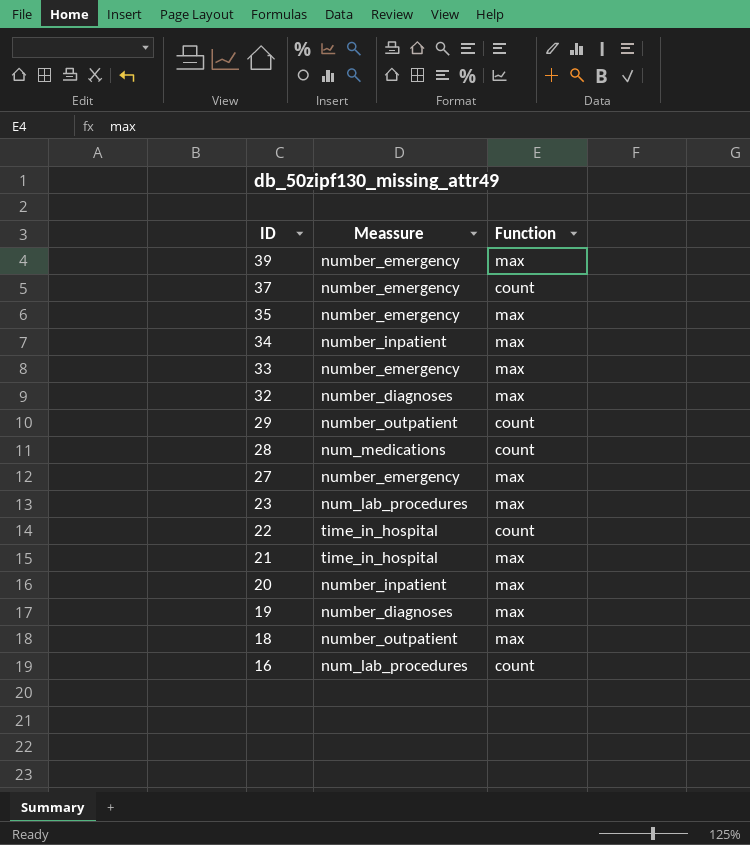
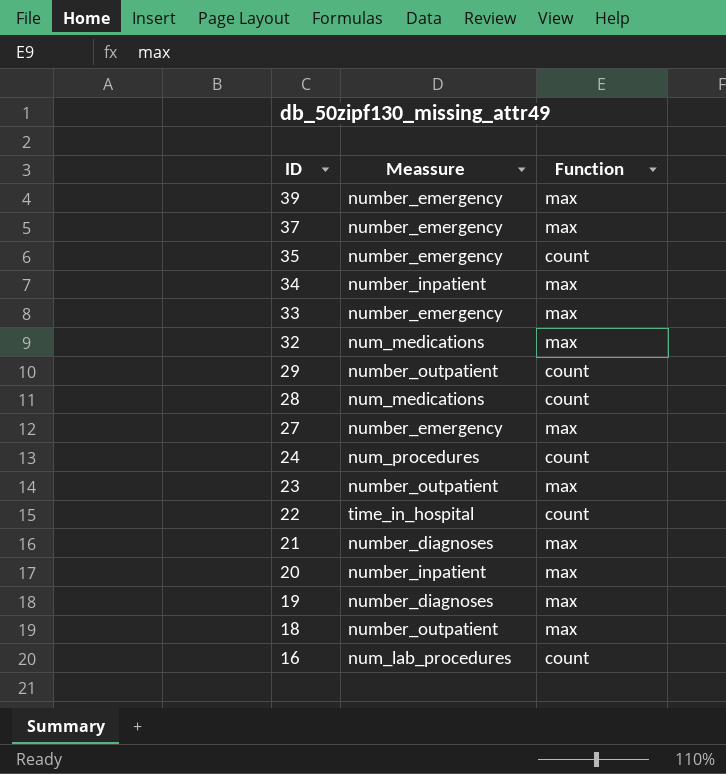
37 | Function: count -> max
35 | Function: max -> count
32 | Meassure: number_diagnoses -> num_medications
row 24: none -> num_procedures | count
23 | Meassure: num_lab_procedures -> number_outpatient
21 | Meassure: time_in_hospital -> number_diagnoses

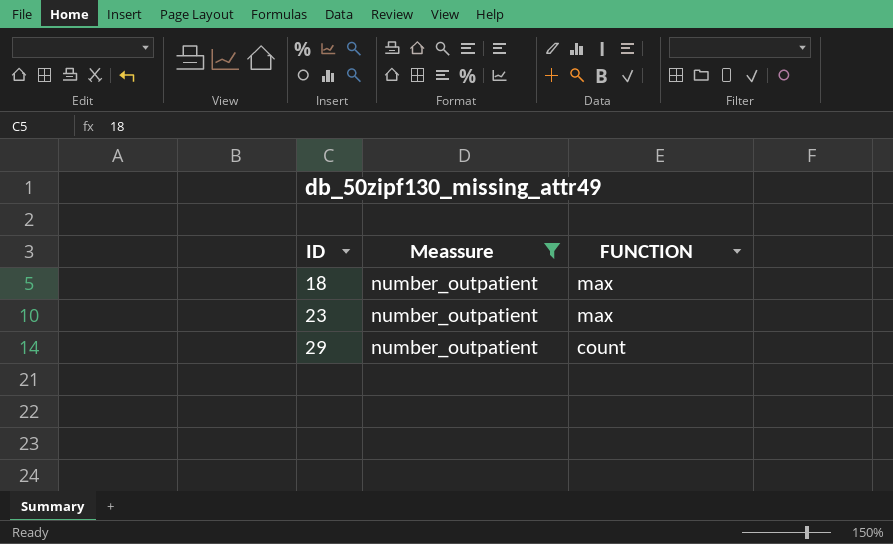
filter: none -> Meassure = number_outpatient
row order: ID descending -> ID ascending
column name: Function -> FUNCTION

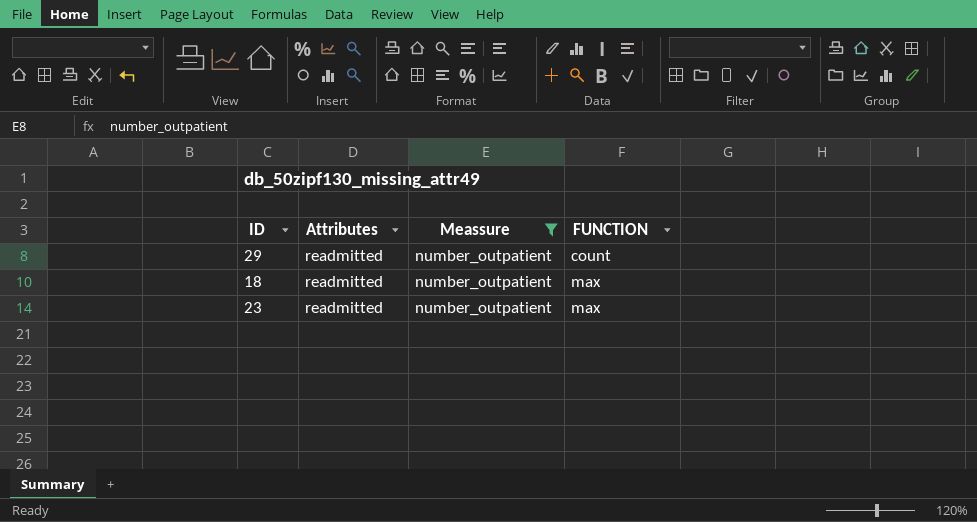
row order: ID ascending -> FUNCTION ascending
column Attributes | position: none -> 2

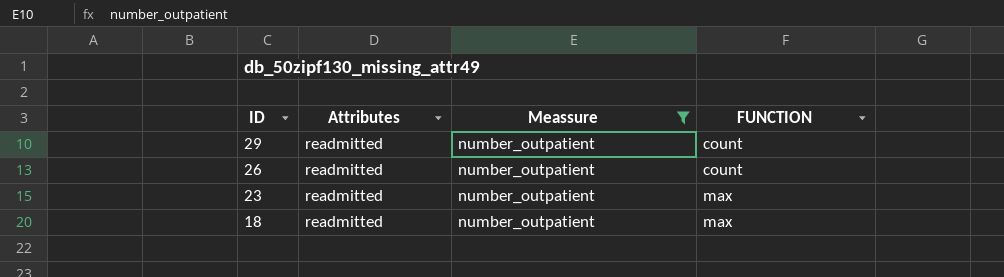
row order: FUNCTION ascending -> ID descending
row 26: none -> readmitted | number_outpatient | count

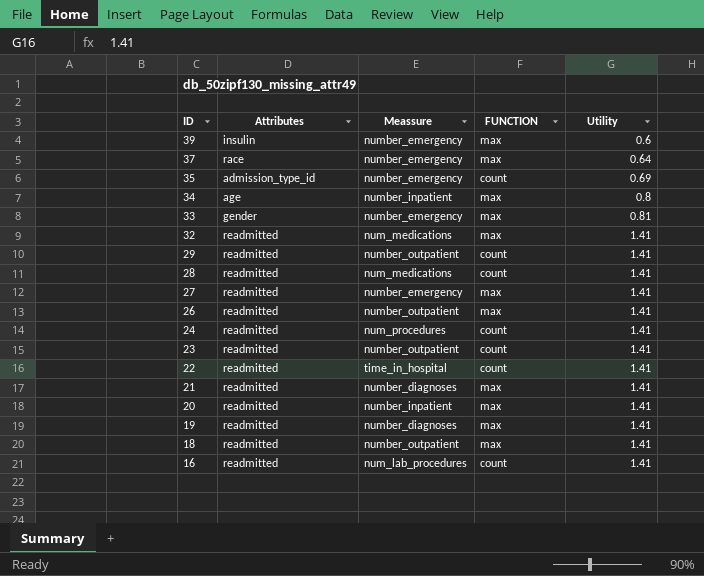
filter: Meassure = number_outpatient -> none
column Utility | position: none -> 5
26 | FUNCTION: count -> max
23 | FUNCTION: max -> count

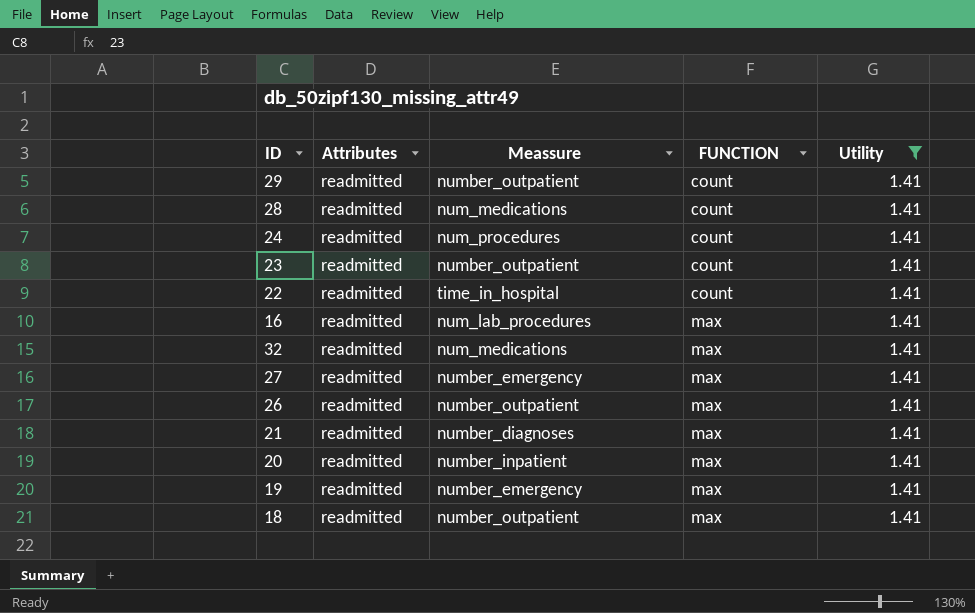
filter: none -> Utility = 1.41
row order: ID descending -> FUNCTION ascending
16 | FUNCTION: count -> max
19 | Meassure: number_diagnoses -> number_emergency

